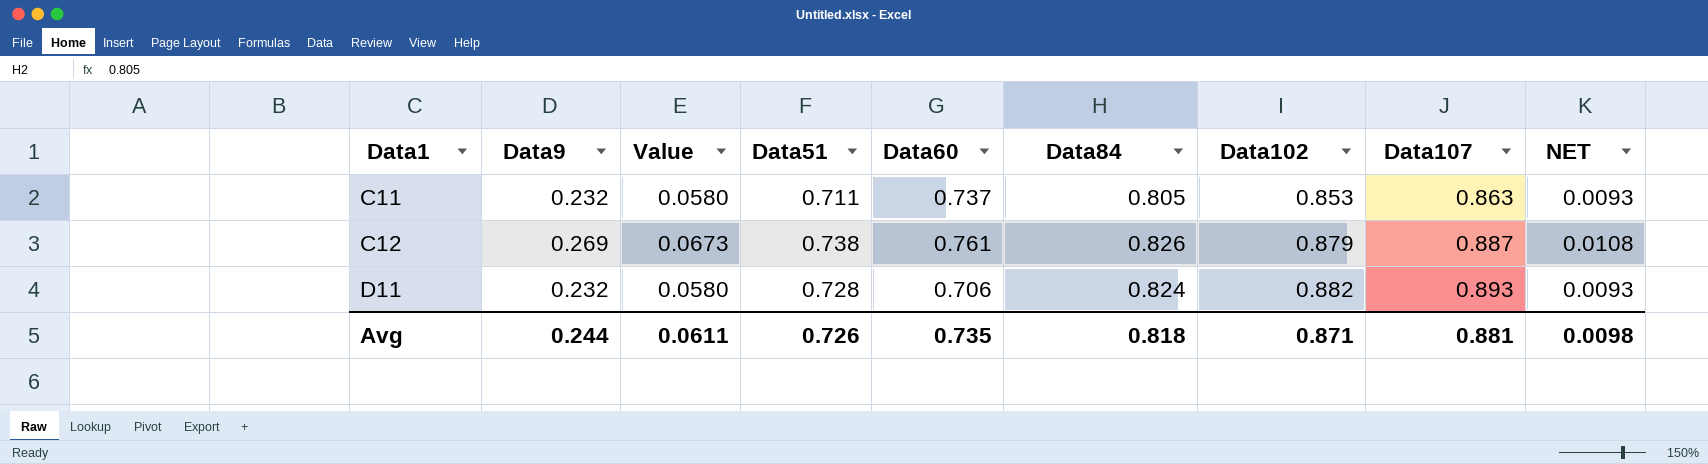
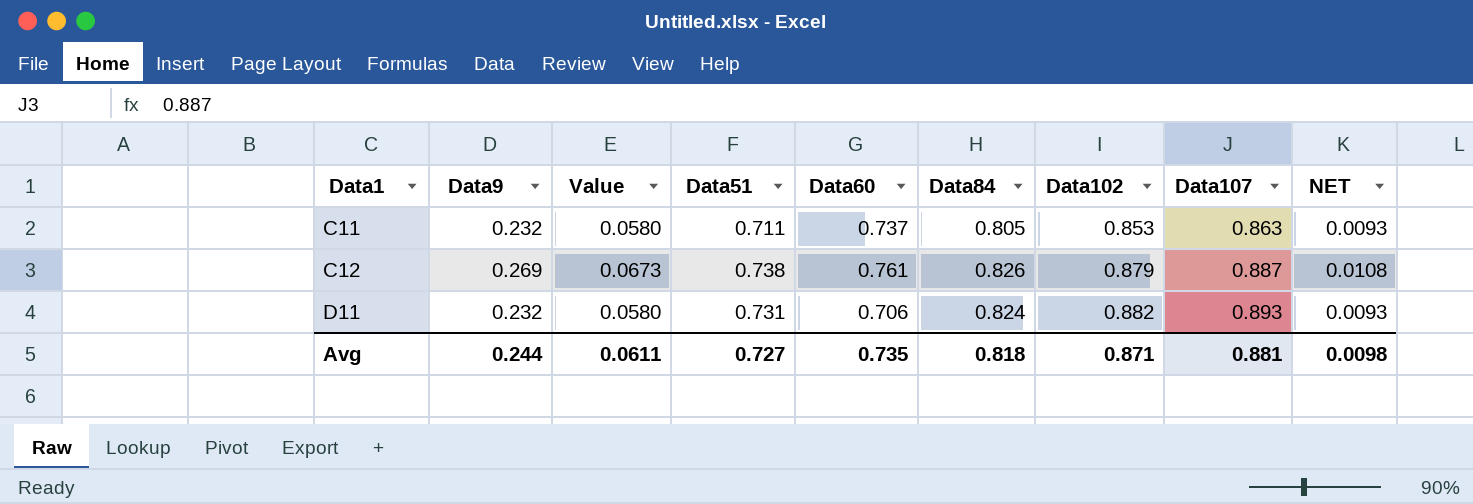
D11 | Data51: 0.728 -> 0.731
Avg | Data51: 0.726 -> 0.727

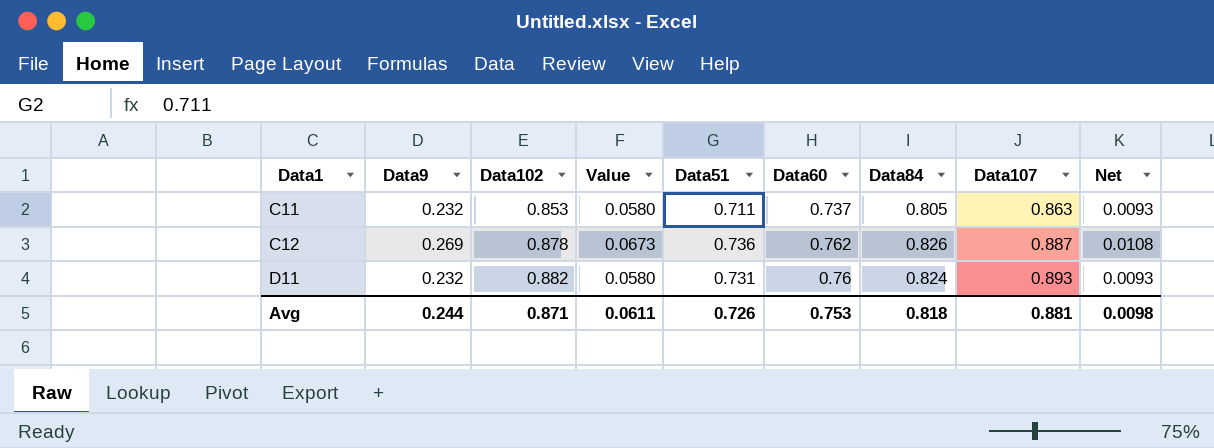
column Data102 | position: 7 -> 3
column name: NET -> Net
C12 | Data102: 0.879 -> 0.878
C12 | Data51: 0.738 -> 0.736
C12 | Data60: 0.761 -> 0.762
D11 | Data60: 0.706 -> 0.76
Avg | Data51: 0.727 -> 0.726
Avg | Data60: 0.735 -> 0.753

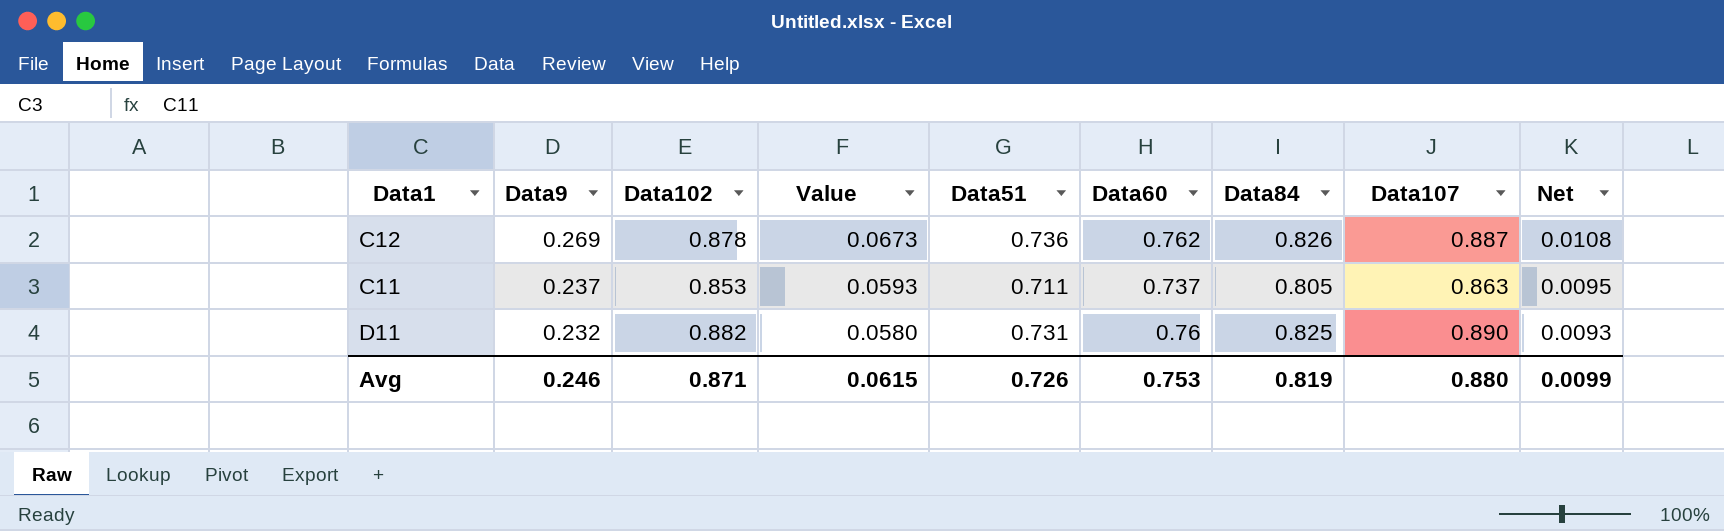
row order: Data1 ascending -> Data9 descending
C11 | Data9: 0.232 -> 0.237
C11 | Value: 0.0580 -> 0.0593
C11 | Net: 0.0093 -> 0.0095
D11 | Data84: 0.824 -> 0.825
D11 | Data107: 0.893 -> 0.890
Avg | Data9: 0.244 -> 0.246
Avg | Value: 0.0611 -> 0.0615
Avg | Data84: 0.818 -> 0.819
Avg | Data107: 0.881 -> 0.880
Avg | Net: 0.0098 -> 0.0099

